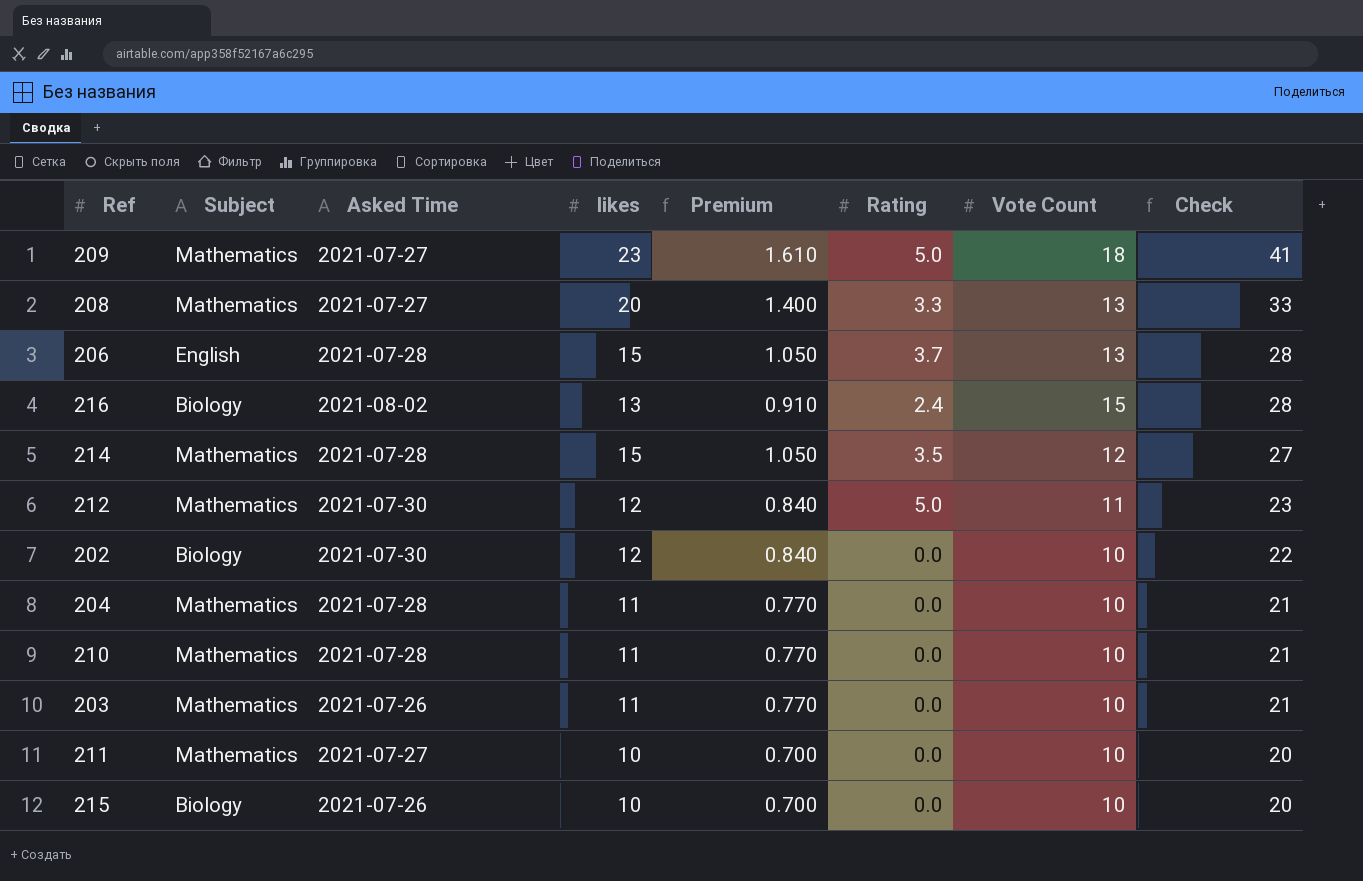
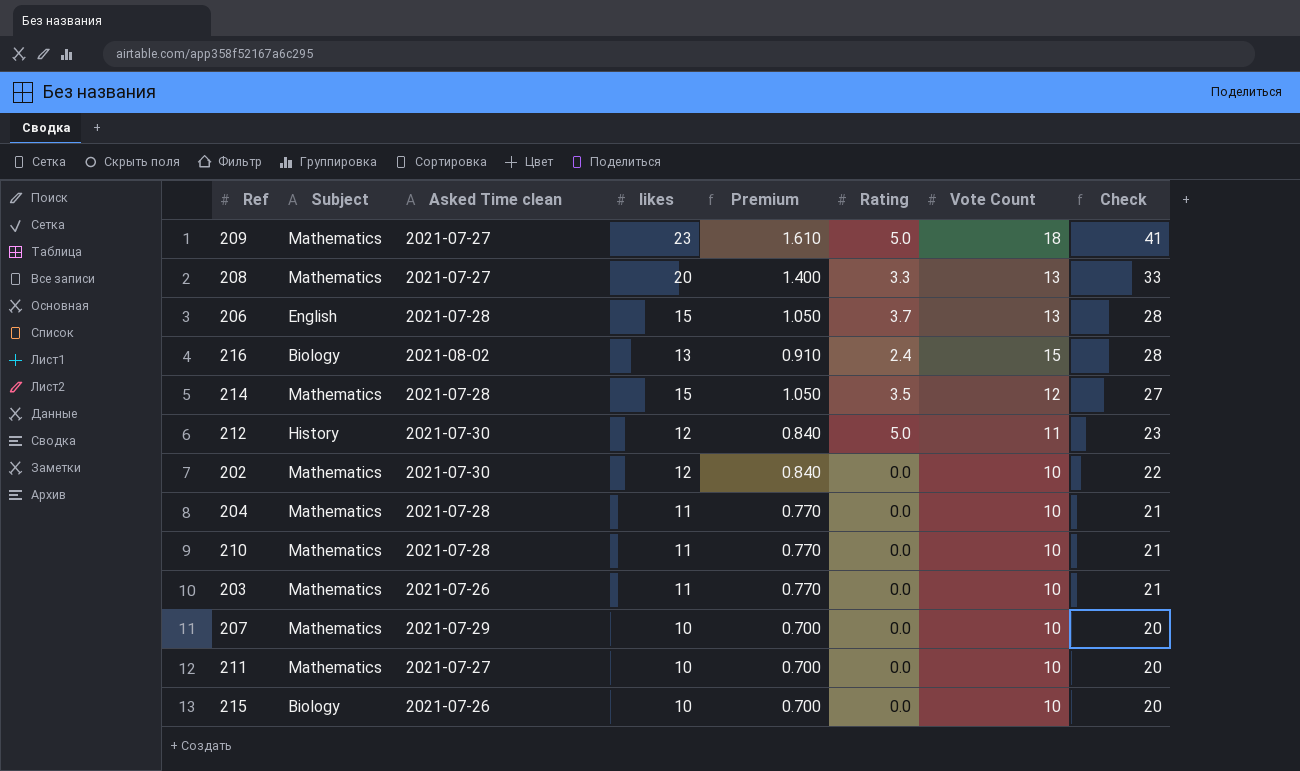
column name: Asked Time -> Asked Time clean
212 | Subject: Mathematics -> History
202 | Subject: Biology -> Mathematics
row 207: none -> Mathematics | 2021-07-29 | 10 | 0.700 | 0.0 | 10 | 20

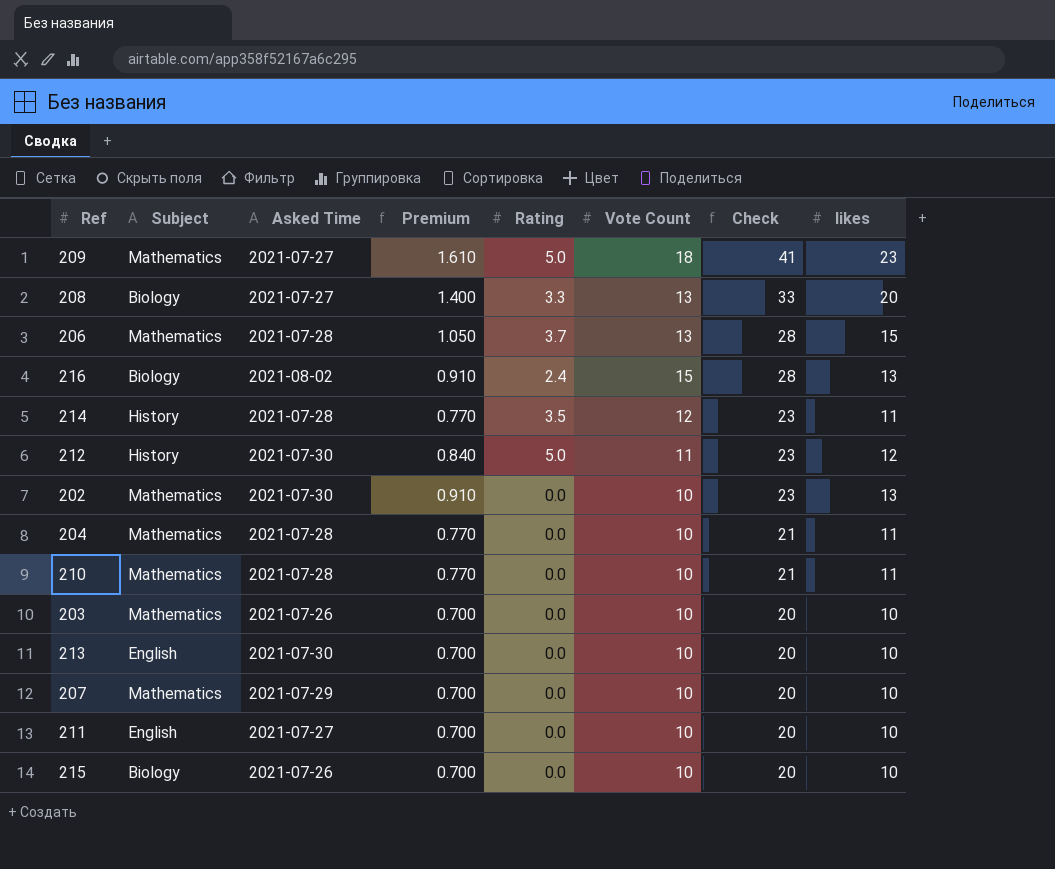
column name: Asked Time clean -> Asked Time
column likes | position: 4 -> 8
208 | Subject: Mathematics -> Biology
206 | Subject: English -> Mathematics
214 | Subject: Mathematics -> History
214 | Premium: 1.050 -> 0.770
214 | Check: 27 -> 23
214 | likes: 15 -> 11
202 | Premium: 0.840 -> 0.910
202 | Check: 22 -> 23
202 | likes: 12 -> 13
203 | Premium: 0.770 -> 0.700
203 | Check: 21 -> 20
203 | likes: 11 -> 10
row 213: none -> English | 2021-07-30 | 0.700 | 0.0 | 10 | 20 | 10
211 | Subject: Mathematics -> English

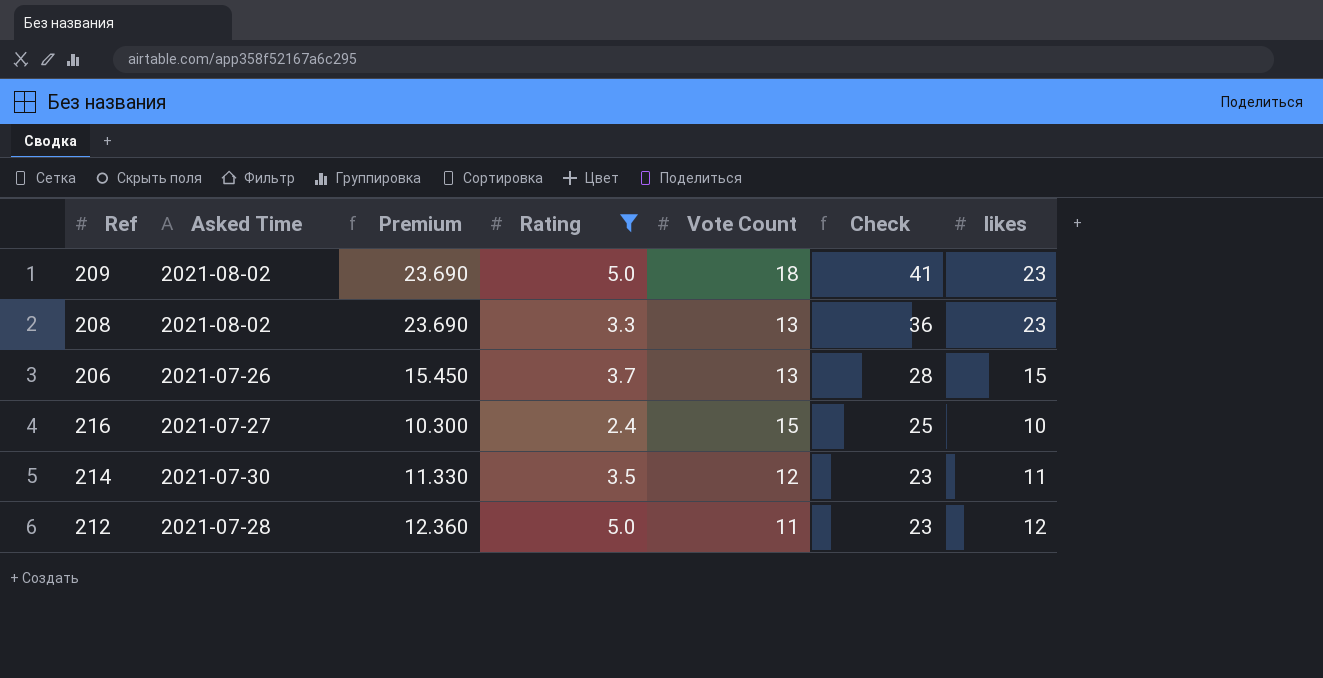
filter: none -> Rating != 0.0
column Subject | position: 2 -> none
column Premium | formula: [likes] * 0.07 -> [likes] * 1.03
209 | Asked Time: 2021-07-27 -> 2021-08-02
208 | Asked Time: 2021-07-27 -> 2021-08-02
208 | Check: 33 -> 36
208 | likes: 20 -> 23
206 | Asked Time: 2021-07-28 -> 2021-07-26
216 | Asked Time: 2021-08-02 -> 2021-07-27
216 | Check: 28 -> 25
216 | likes: 13 -> 10
214 | Asked Time: 2021-07-28 -> 2021-07-30
212 | Asked Time: 2021-07-30 -> 2021-07-28

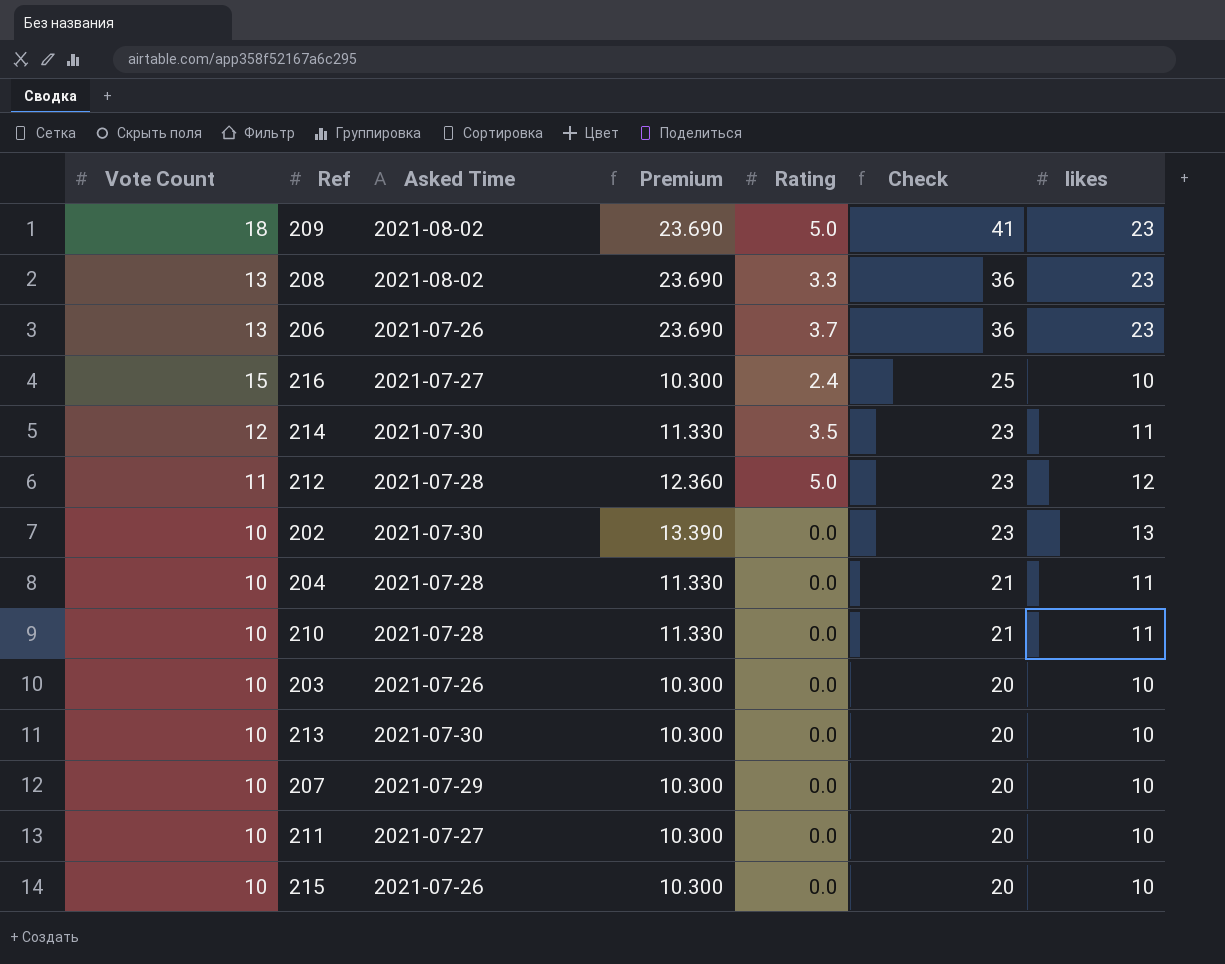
filter: Rating != 0.0 -> none
column Vote Count | position: 5 -> 1
206 | Premium: 15.450 -> 23.690
206 | Check: 28 -> 36
206 | likes: 15 -> 23

